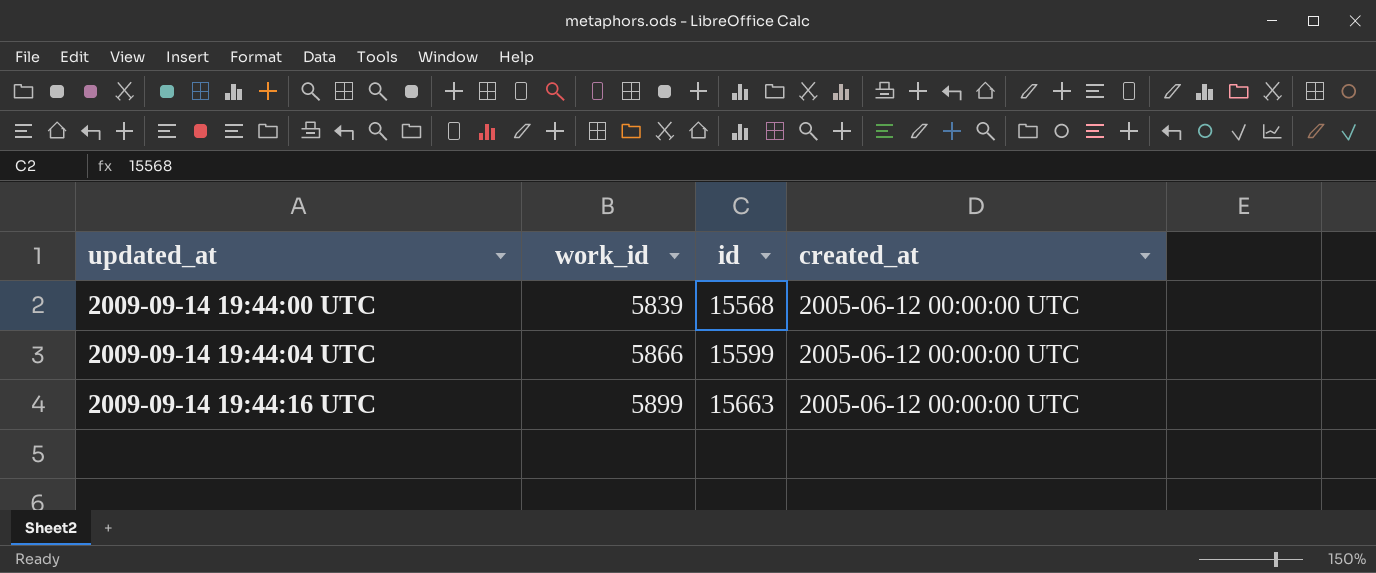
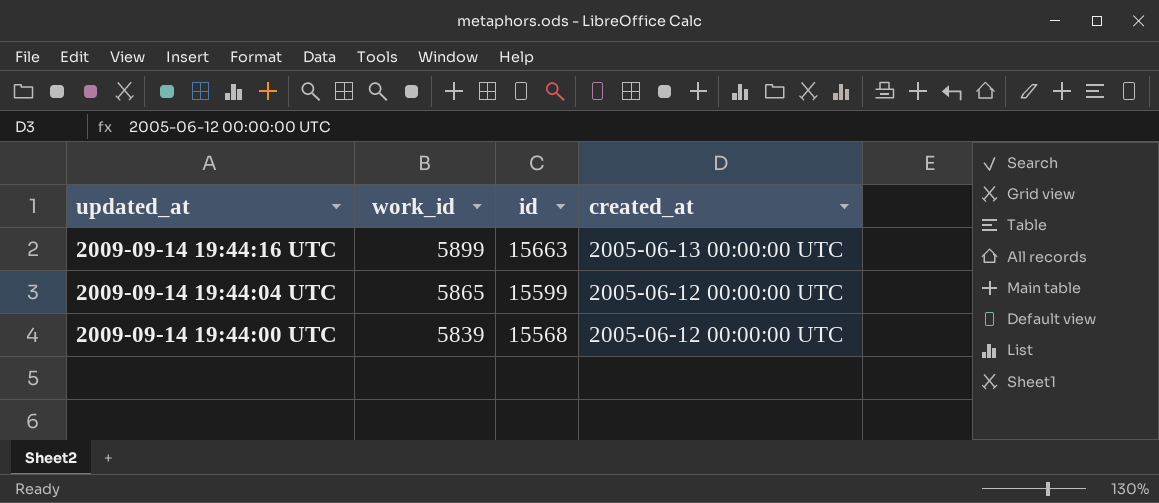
row order: updated_at ascending -> updated_at descending
2009-09-14 19:44:16 UTC | created_at: 2005-06-12 00:00:00 UTC -> 2005-06-13 00:00:00 UTC
2009-09-14 19:44:04 UTC | work_id: 5866 -> 5865

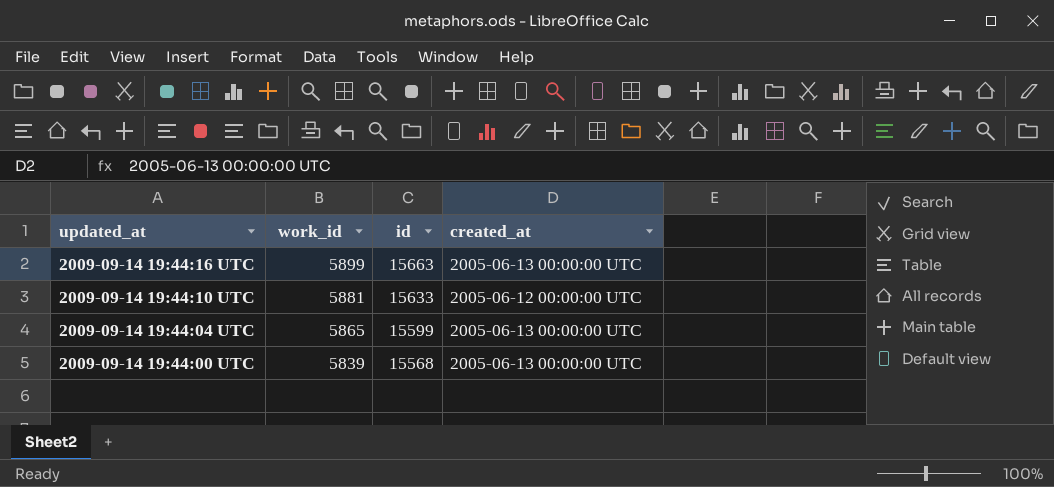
row 2009-09-14 19:44:10 UTC: none -> 5881 | 15633 | 2005-06-12 00:00:00 UTC
2009-09-14 19:44:04 UTC | created_at: 2005-06-12 00:00:00 UTC -> 2005-06-13 00:00:00 UTC
2009-09-14 19:44:00 UTC | created_at: 2005-06-12 00:00:00 UTC -> 2005-06-13 00:00:00 UTC

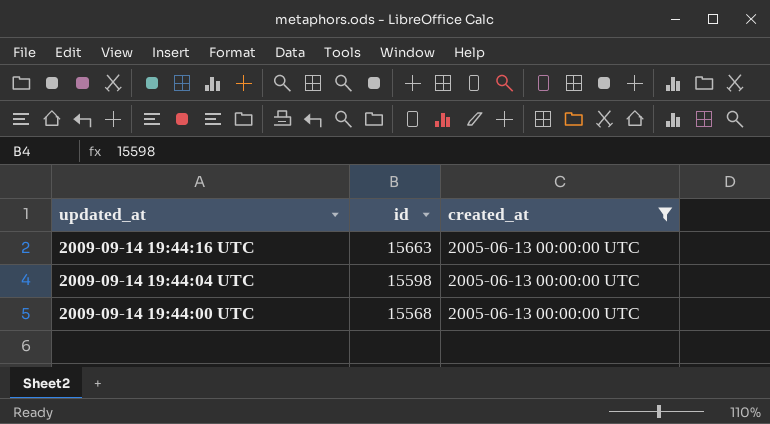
filter: none -> created_at = 2005-06-13 00:00:00 UTC
column work_id | position: 2 -> none
2009-09-14 19:44:04 UTC | id: 15599 -> 15598

